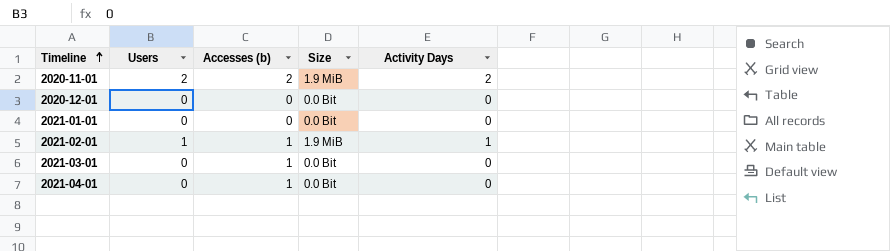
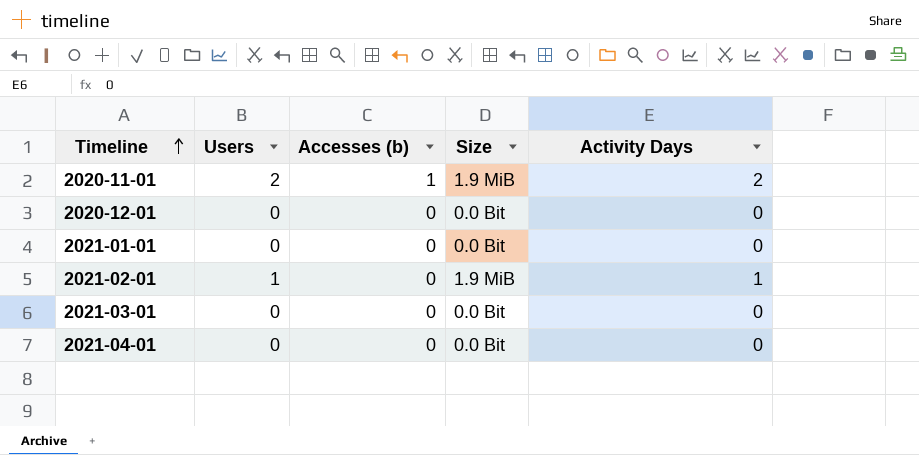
2020-11-01 | Accesses (b): 2 -> 1
2021-02-01 | Accesses (b): 1 -> 0
2021-03-01 | Accesses (b): 1 -> 0
2021-04-01 | Accesses (b): 1 -> 0

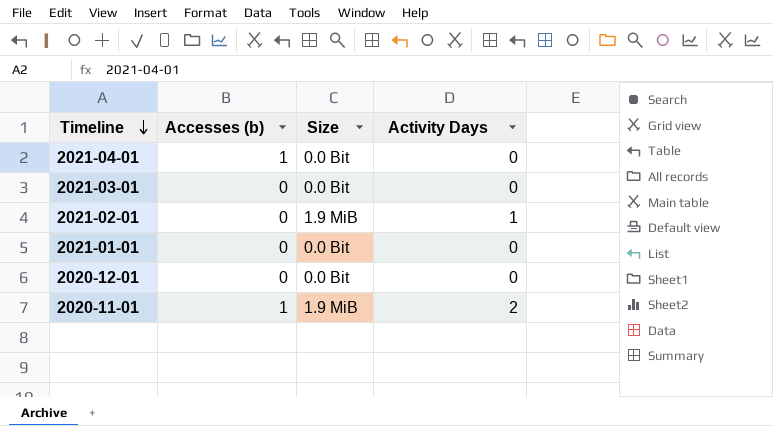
row order: Timeline ascending -> Timeline descending
column Users | position: 2 -> none
2021-04-01 | Accesses (b): 0 -> 1

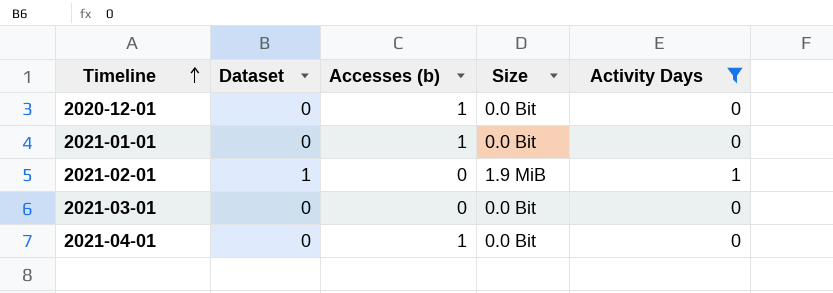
filter: none -> Activity Days != 2
row order: Timeline descending -> Timeline ascending
column Dataset | position: none -> 2
2020-12-01 | Accesses (b): 0 -> 1
2021-01-01 | Accesses (b): 0 -> 1

